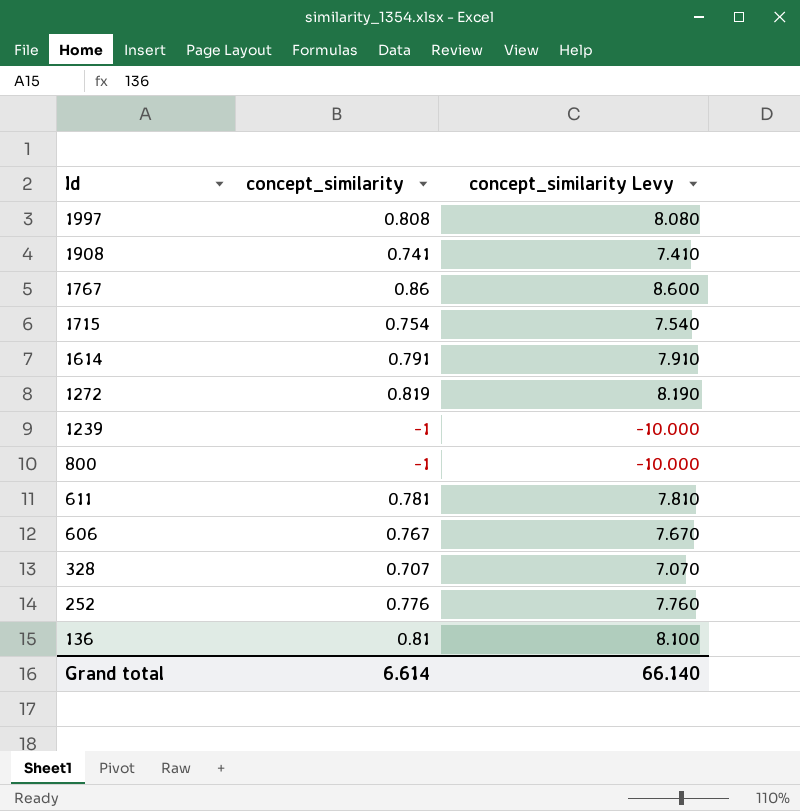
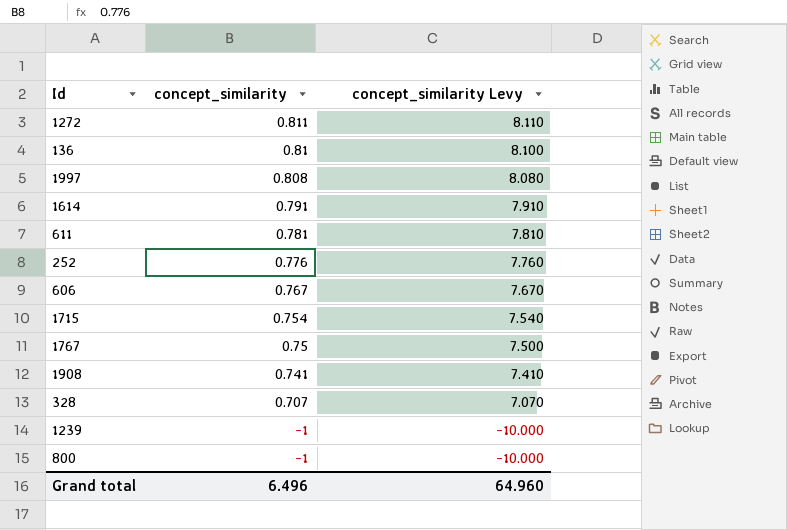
row order: Id descending -> concept_similarity descending
1272 | concept_similarity: 0.819 -> 0.811
1272 | concept_similarity Levy: 8.190 -> 8.110
1767 | concept_similarity: 0.86 -> 0.75
1767 | concept_similarity Levy: 8.600 -> 7.500
Grand total | concept_similarity: 6.614 -> 6.496
Grand total | concept_similarity Levy: 66.140 -> 64.960

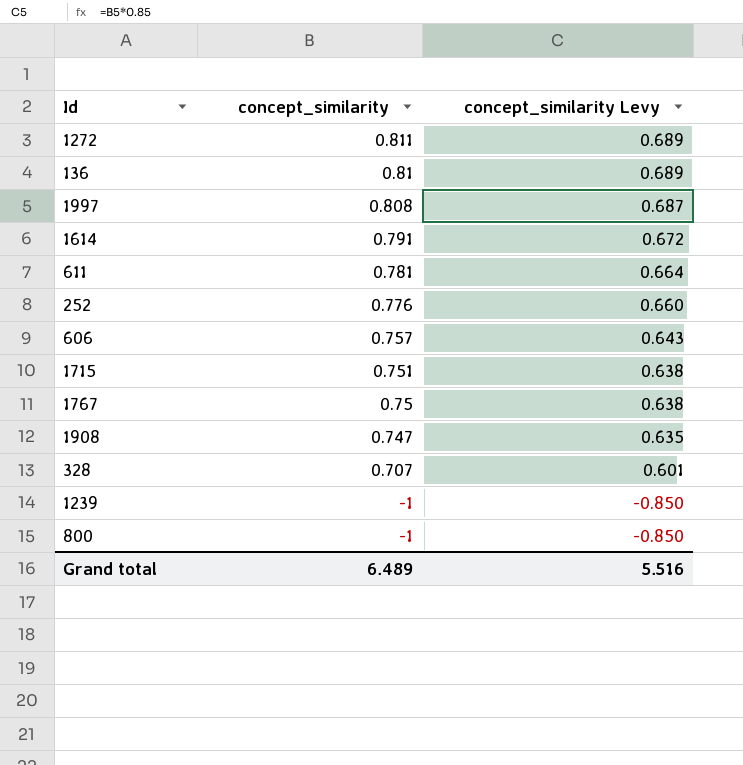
column concept_similarity Levy | formula: [concept_similarity] * 10 -> [concept_similarity] * 0.85
606 | concept_similarity: 0.767 -> 0.757
1715 | concept_similarity: 0.754 -> 0.751
1908 | concept_similarity: 0.741 -> 0.747
Grand total | concept_similarity: 6.496 -> 6.489
Grand total | concept_similarity Levy: 64.960 -> 5.516

